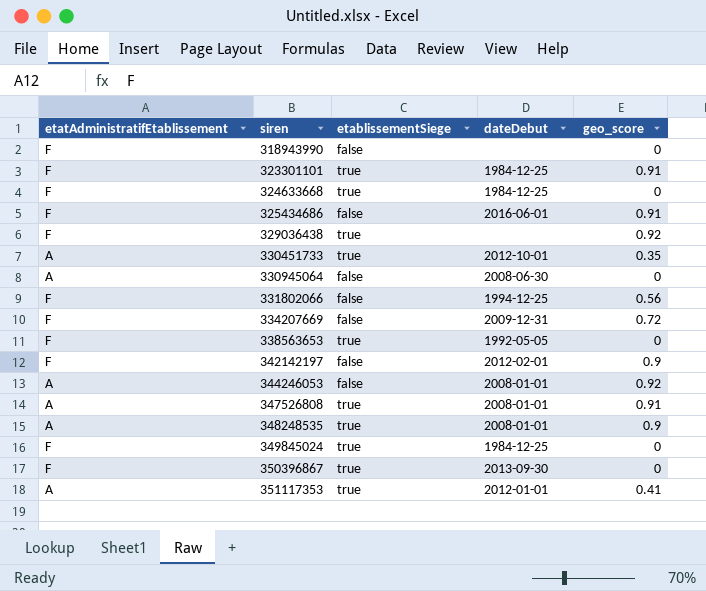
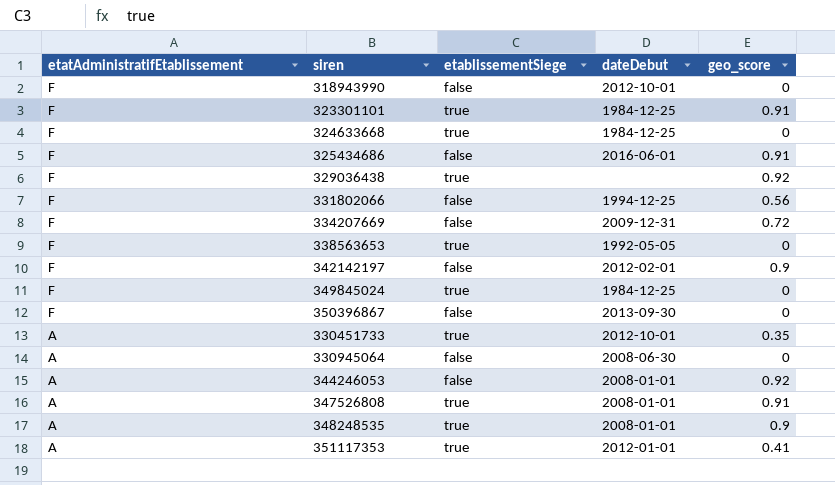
row order: siren ascending -> etatAdministratifEtablissement descending
318943990 | dateDebut: none -> 2012-10-01
350396867 | etablissementSiege: true -> false

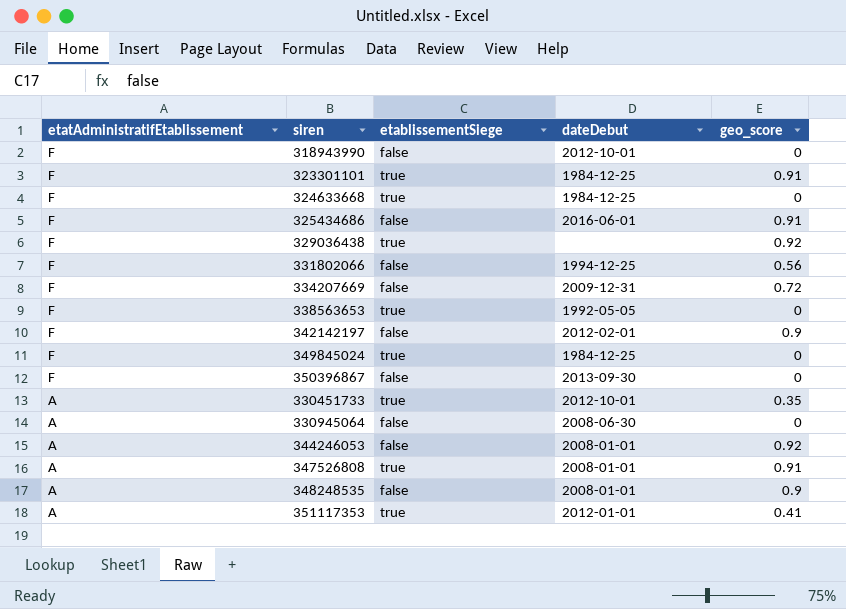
348248535 | etablissementSiege: true -> false

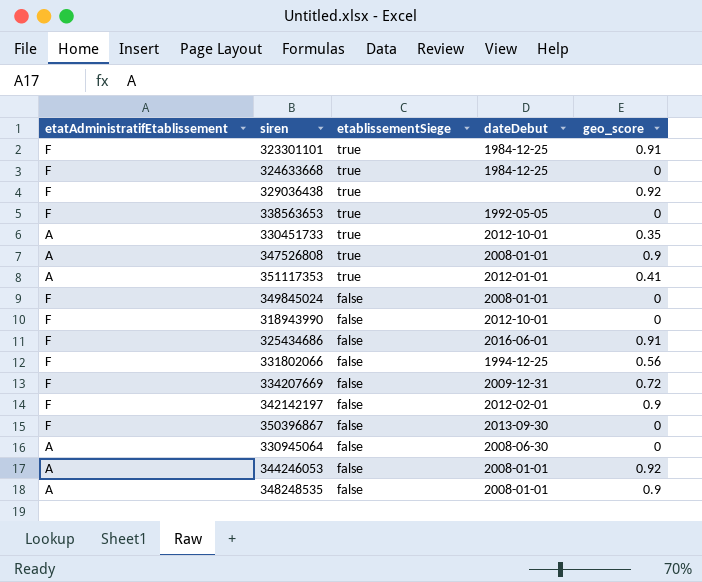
row order: etatAdministratifEtablissement descending -> etablissementSiege descending
347526808 | geo_score: 0.91 -> 0.9
349845024 | etablissementSiege: true -> false
349845024 | dateDebut: 1984-12-25 -> 2008-01-01

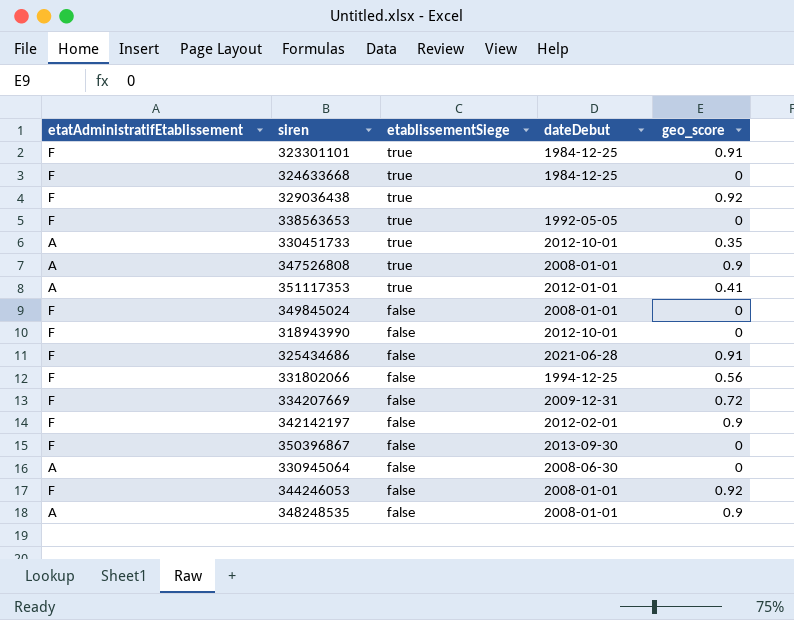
325434686 | dateDebut: 2016-06-01 -> 2021-06-28
344246053 | etatAdministratifEtablissement: A -> F

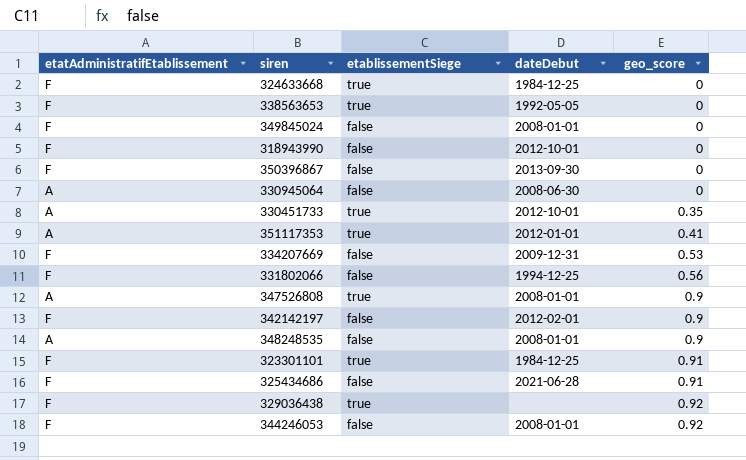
row order: etablissementSiege descending -> geo_score ascending
334207669 | geo_score: 0.72 -> 0.53

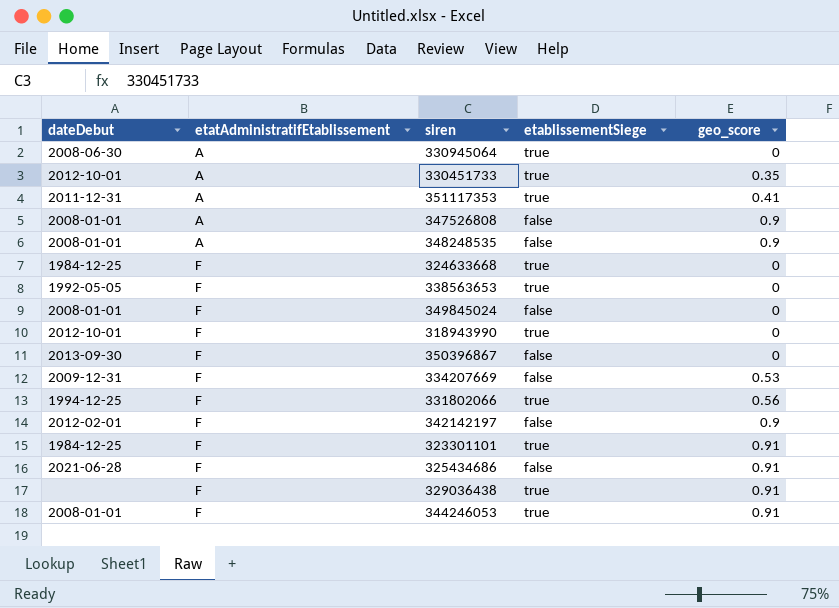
row order: geo_score ascending -> etatAdministratifEtablissement ascending
column dateDebut | position: 4 -> 1
330945064 | etablissementSiege: false -> true
351117353 | dateDebut: 2012-01-01 -> 2011-12-31
347526808 | etablissementSiege: true -> false
318943990 | etablissementSiege: false -> true
331802066 | etablissementSiege: false -> true
329036438 | geo_score: 0.92 -> 0.91
344246053 | etablissementSiege: false -> true
344246053 | geo_score: 0.92 -> 0.91

